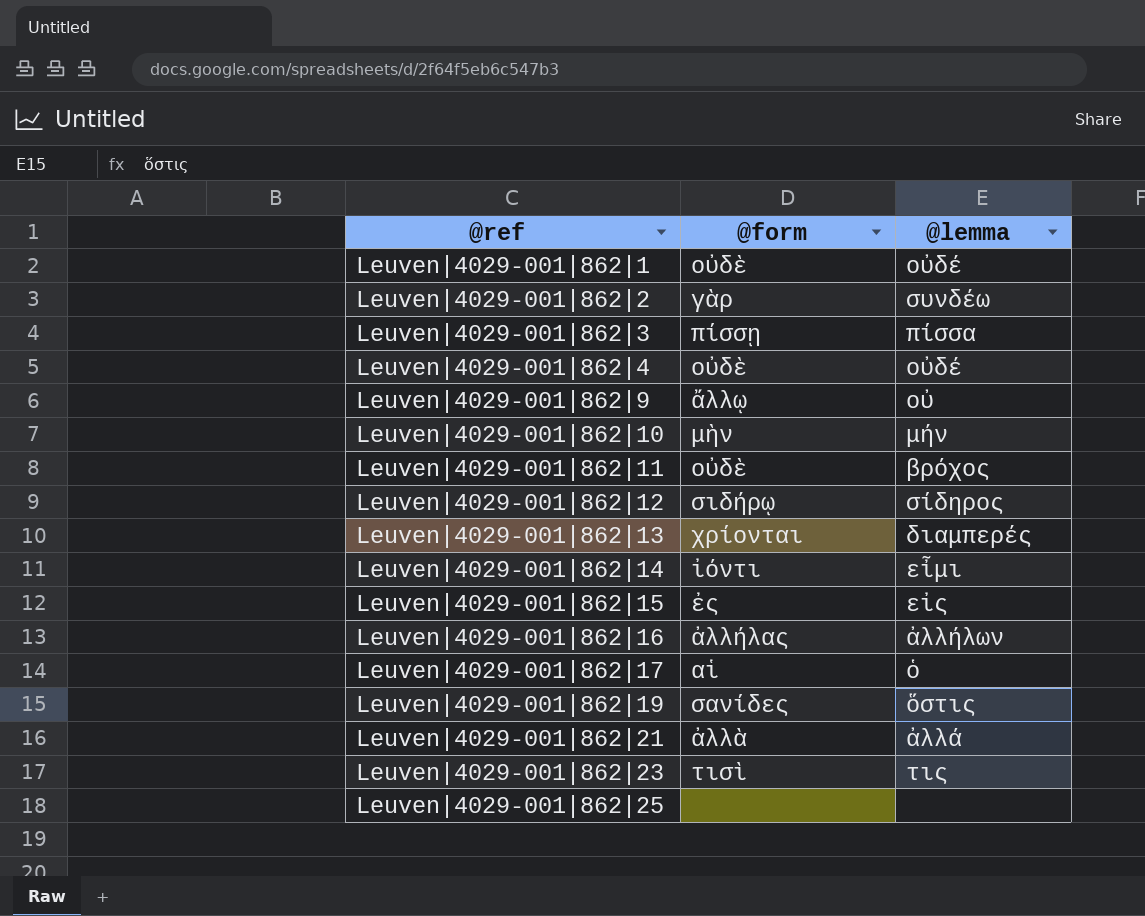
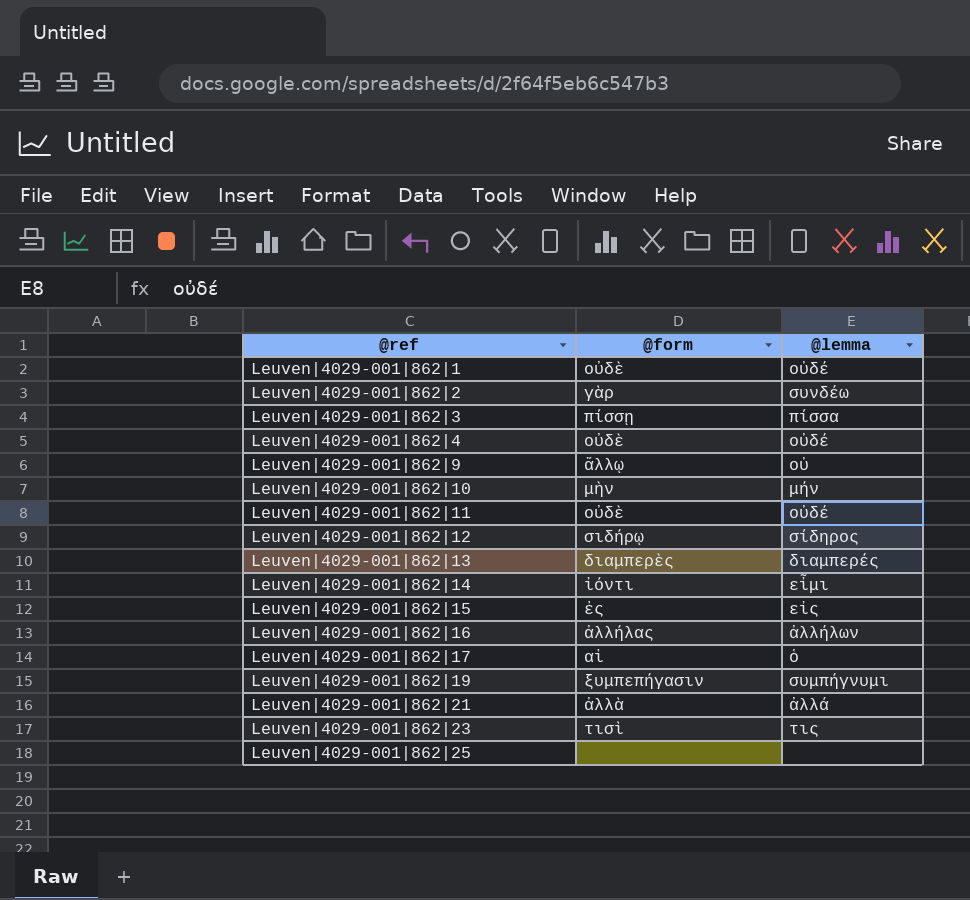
Leuven|4029-001|862|11 | @lemma: βρόχος -> οὐδέ
Leuven|4029-001|862|13 | @form: χρίονται -> διαμπερὲς
Leuven|4029-001|862|19 | @form: σανίδες -> ξυμπεπήγασιν
Leuven|4029-001|862|19 | @lemma: ὅστις -> συμπήγνυμι

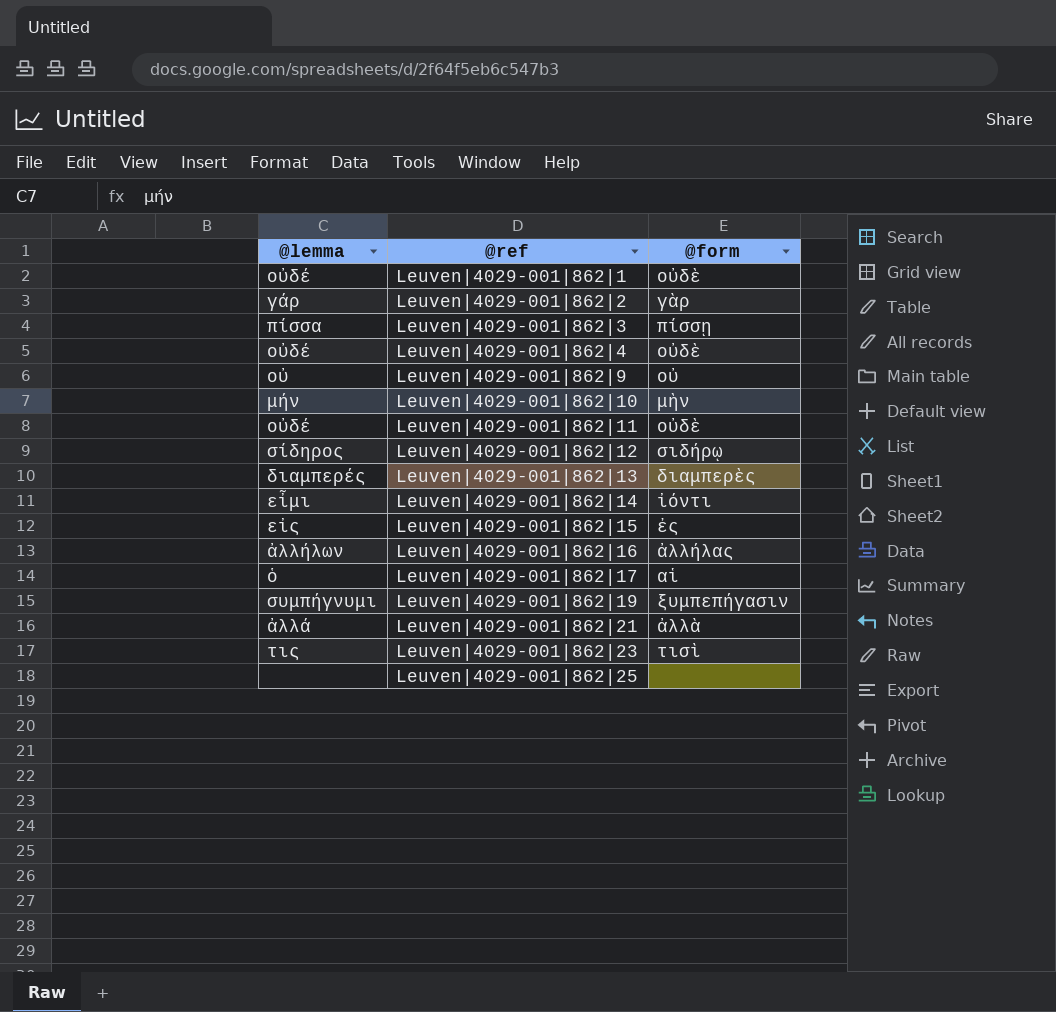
column @lemma | position: 3 -> 1
Leuven|4029-001|862|2 | @lemma: συνδέω -> γάρ
Leuven|4029-001|862|9 | @form: ἄλλῳ -> οὐ

